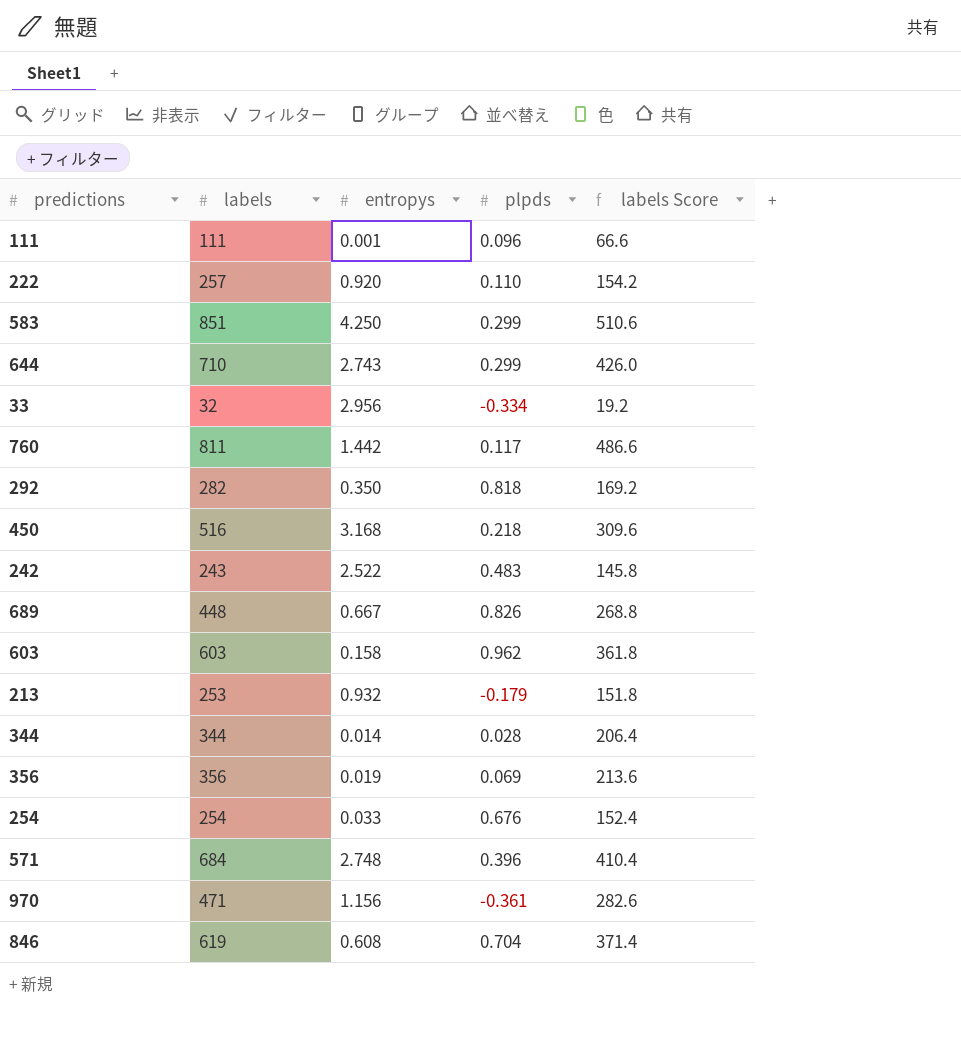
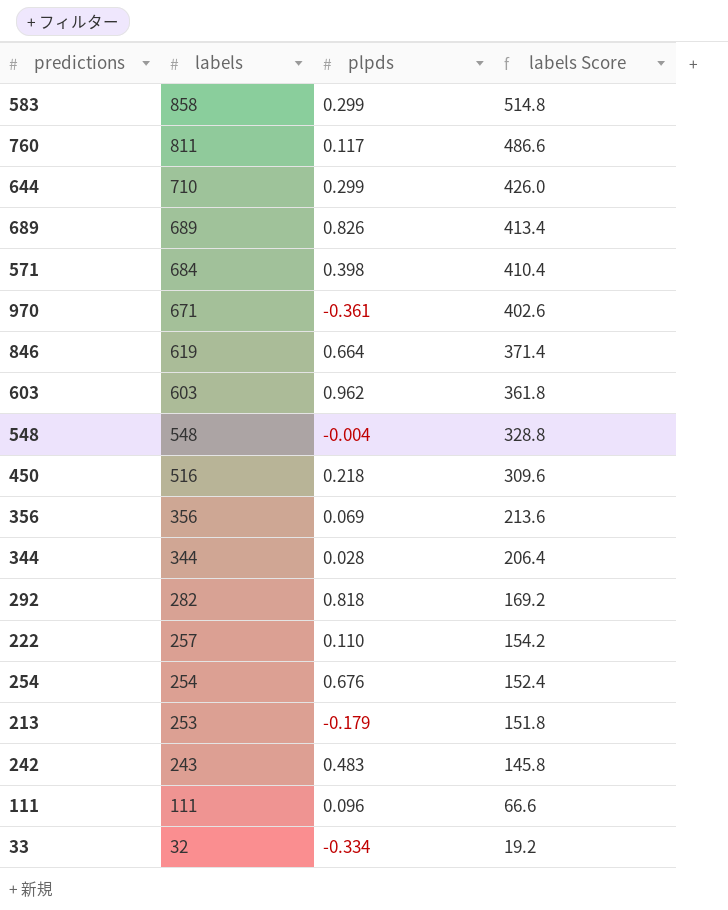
row order: none -> labels descending
column entropys | position: 3 -> none
583 | labels: 851 -> 858
583 | labels Score: 510.6 -> 514.8
689 | labels: 448 -> 689
689 | labels Score: 268.8 -> 413.4
571 | plpds: 0.396 -> 0.398
970 | labels: 471 -> 671
970 | labels Score: 282.6 -> 402.6
846 | plpds: 0.704 -> 0.664
row 548: none -> 548 | -0.004 | 328.8

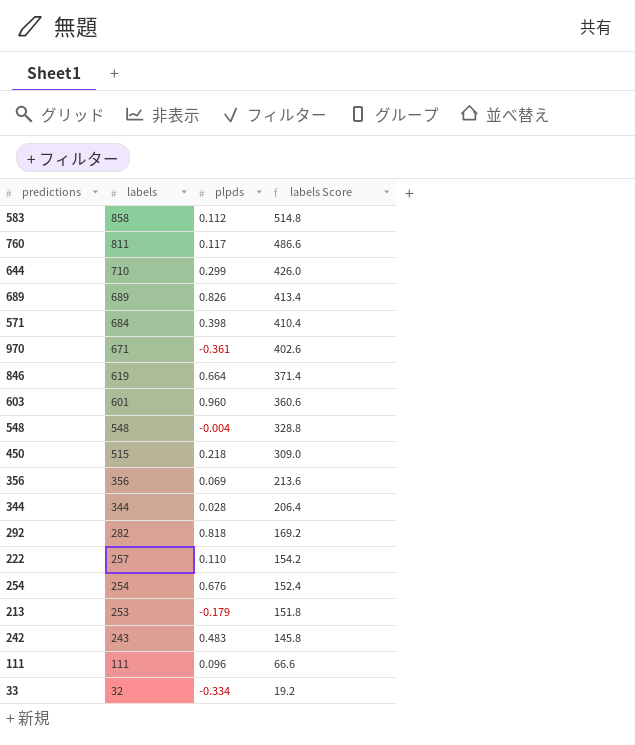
583 | plpds: 0.299 -> 0.112
603 | labels: 603 -> 601
603 | plpds: 0.962 -> 0.960
603 | labels Score: 361.8 -> 360.6
450 | labels: 516 -> 515
450 | labels Score: 309.6 -> 309.0

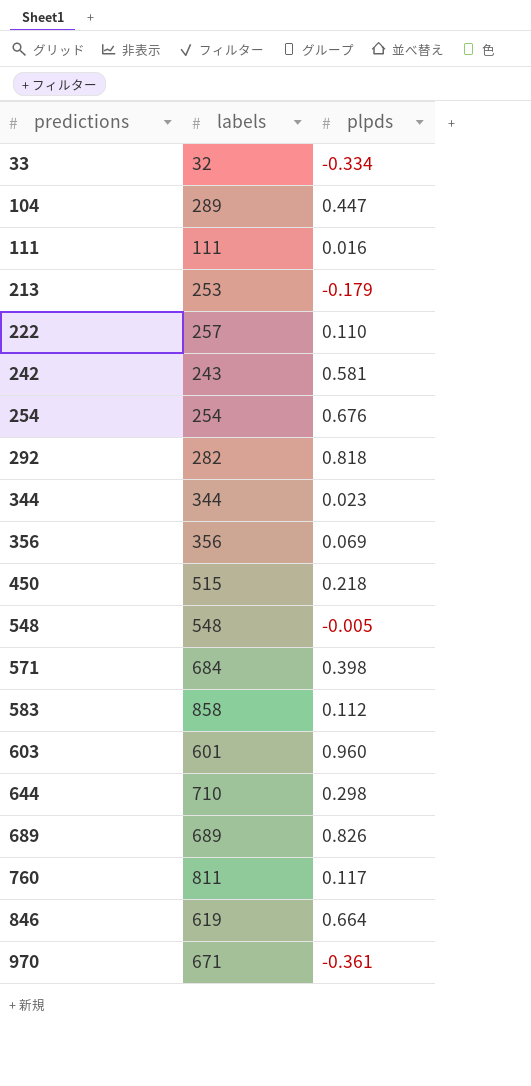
row order: labels descending -> predictions ascending
column labels Score | formula: [labels] * 0.6 -> none
row 104: none -> 289 | 0.447
111 | plpds: 0.096 -> 0.016
242 | plpds: 0.483 -> 0.581
344 | plpds: 0.028 -> 0.023
548 | plpds: -0.004 -> -0.005
644 | plpds: 0.299 -> 0.298

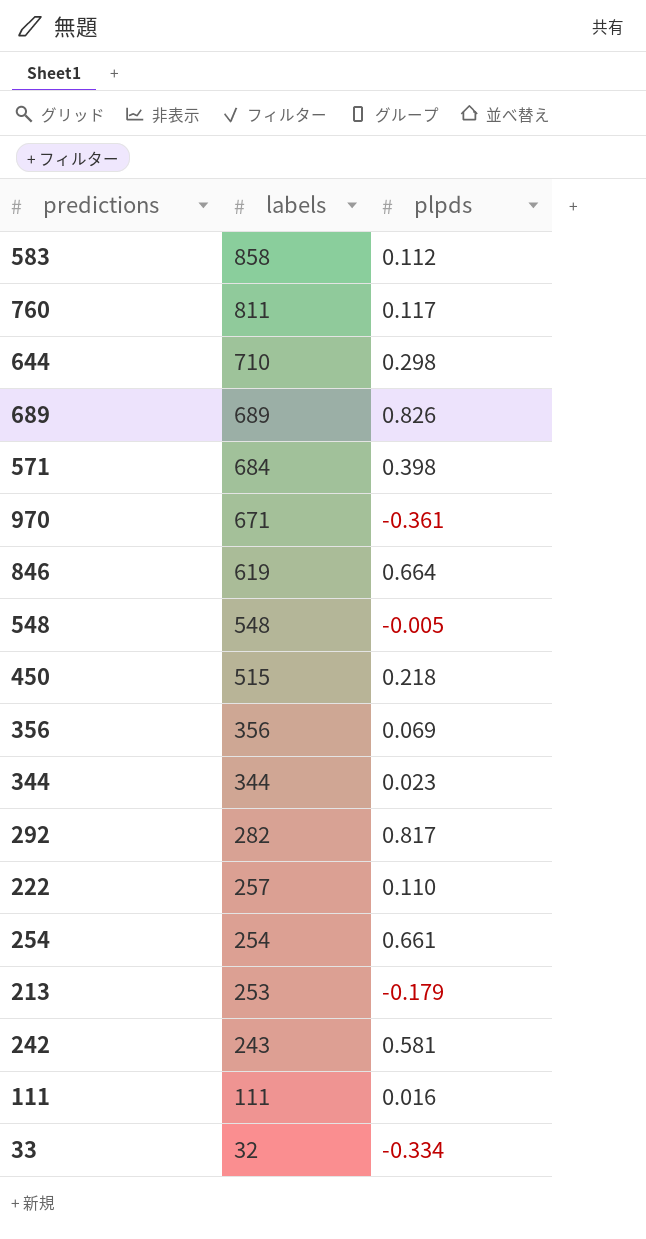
row order: predictions ascending -> labels descending
row 104: 289 | 0.447 -> none
row 603: 601 | 0.960 -> none
292 | plpds: 0.818 -> 0.817
254 | plpds: 0.676 -> 0.661

